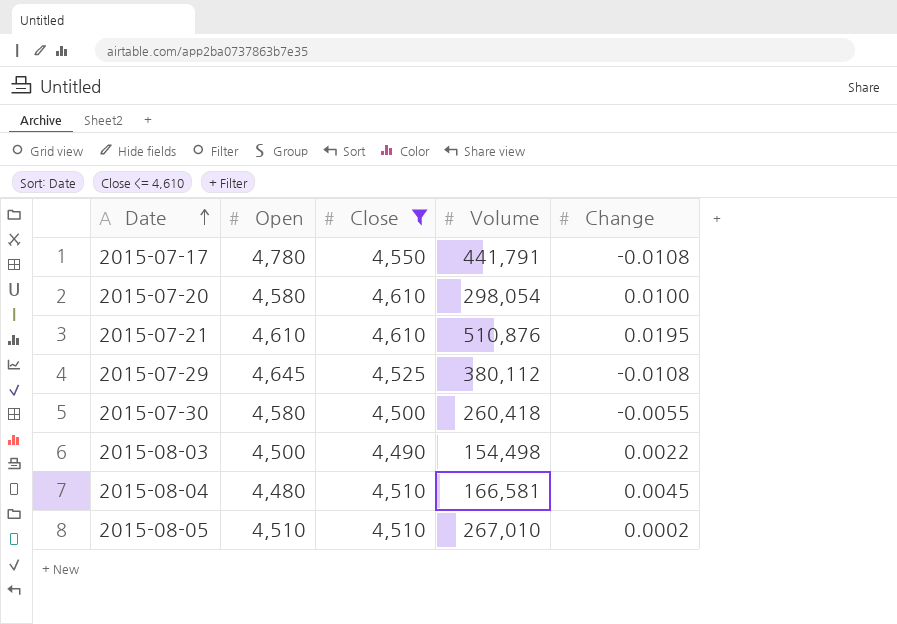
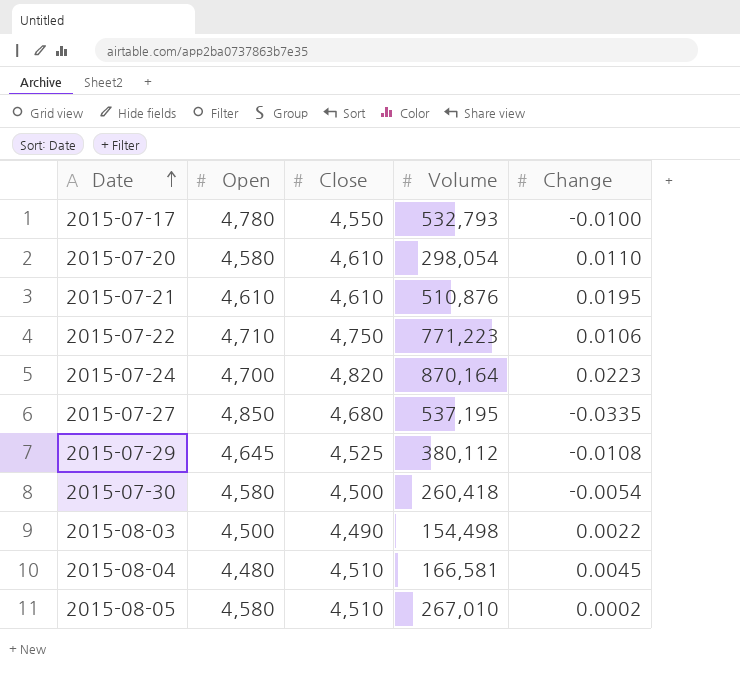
filter: Close <= 4,610 -> none
2015-07-17 | Volume: 441,791 -> 532,793
2015-07-17 | Change: -0.0108 -> -0.0100
2015-07-20 | Change: 0.0100 -> 0.0110
2015-07-30 | Change: -0.0055 -> -0.0054
2015-08-05 | Open: 4,510 -> 4,580

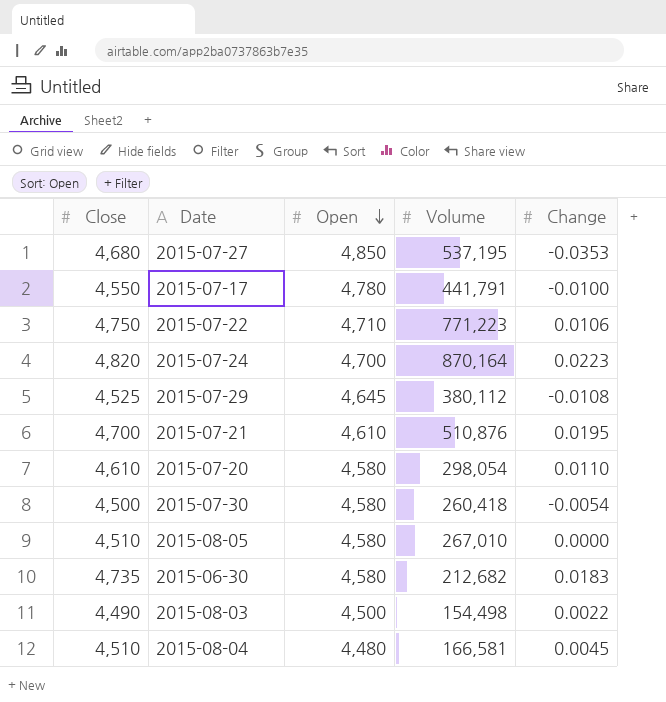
row order: Date ascending -> Open descending
column Close | position: 3 -> 1
2015-07-27 | Change: -0.0335 -> -0.0353
2015-07-17 | Volume: 532,793 -> 441,791
2015-07-21 | Close: 4,610 -> 4,700
2015-08-05 | Change: 0.0002 -> 0.0000
row 2015-06-30: none -> 4,735 | 4,580 | 212,682 | 0.0183

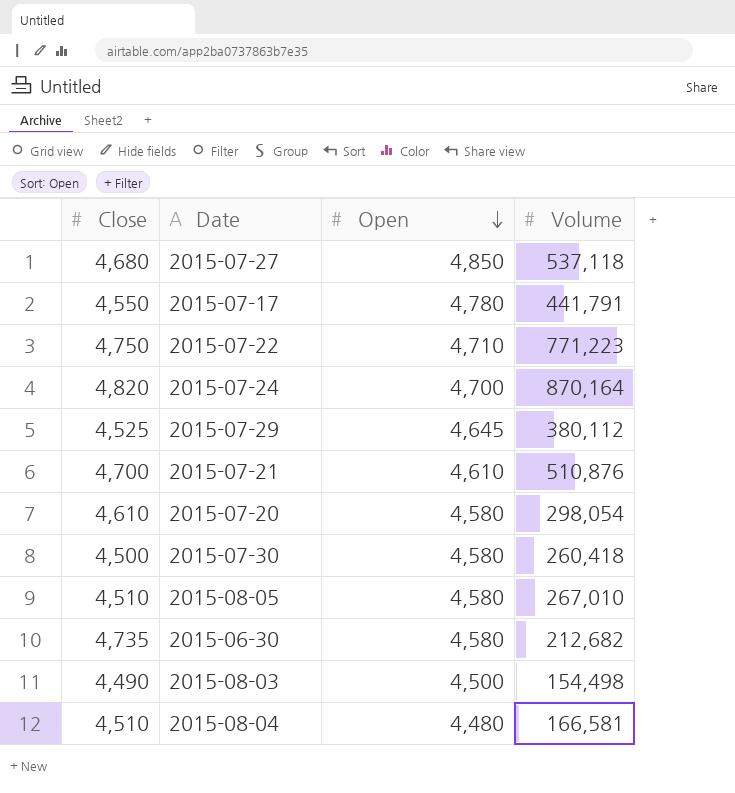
column Change | position: 5 -> none
2015-07-27 | Volume: 537,195 -> 537,118

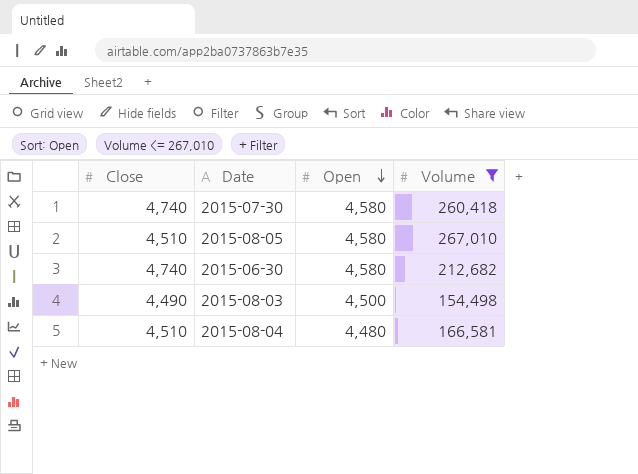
filter: none -> Volume <= 267,010
2015-07-30 | Close: 4,500 -> 4,740
2015-06-30 | Close: 4,735 -> 4,740

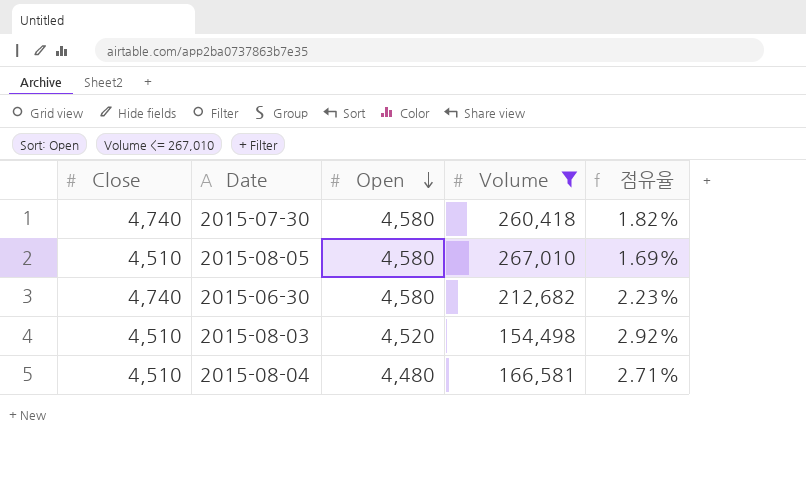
column 점유율 | formula: none -> [Close] / [Volume]
2015-08-03 | Close: 4,490 -> 4,510
2015-08-03 | Open: 4,500 -> 4,520

